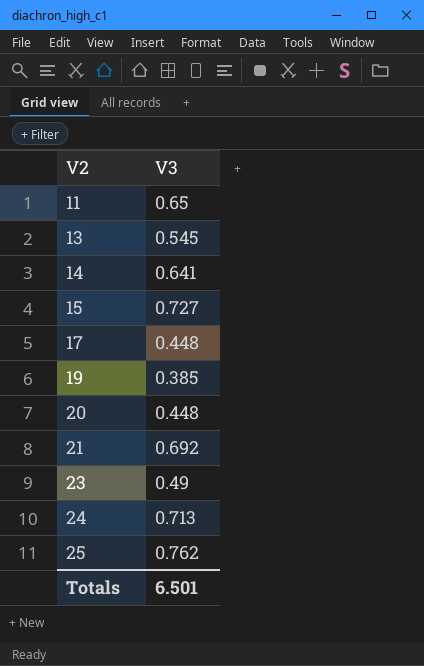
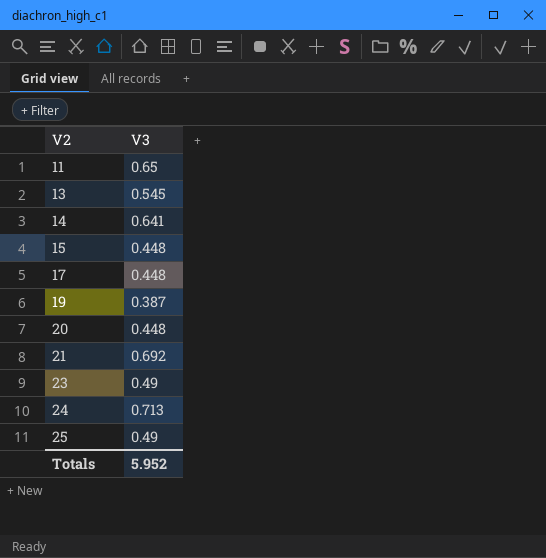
15 | V3: 0.727 -> 0.448
19 | V3: 0.385 -> 0.387
25 | V3: 0.762 -> 0.49
Totals | V3: 6.501 -> 5.952

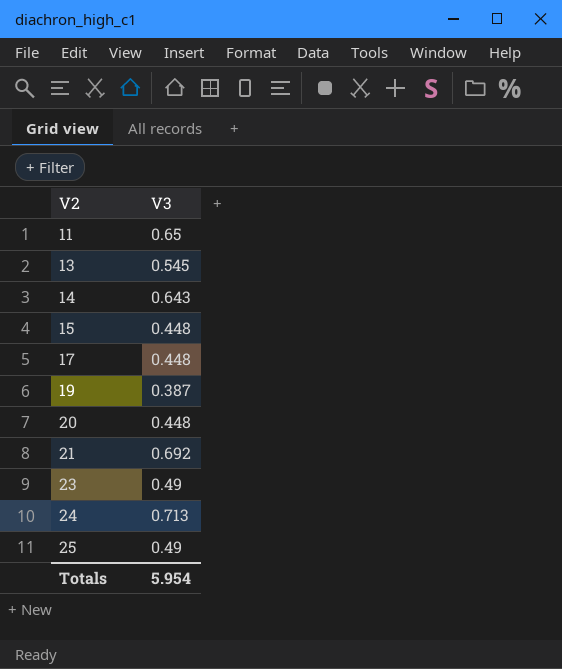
14 | V3: 0.641 -> 0.643
Totals | V3: 5.952 -> 5.954

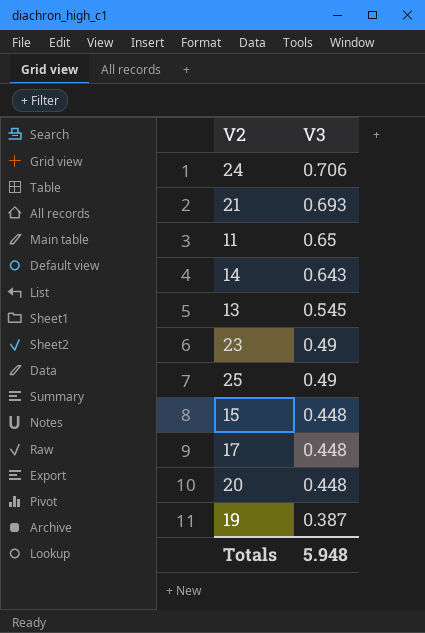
row order: V2 ascending -> V3 descending
24 | V3: 0.713 -> 0.706
21 | V3: 0.692 -> 0.693
Totals | V3: 5.954 -> 5.948

